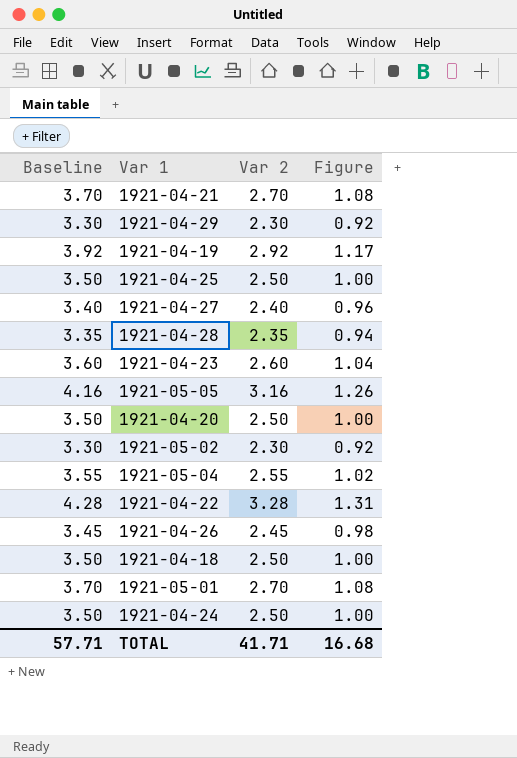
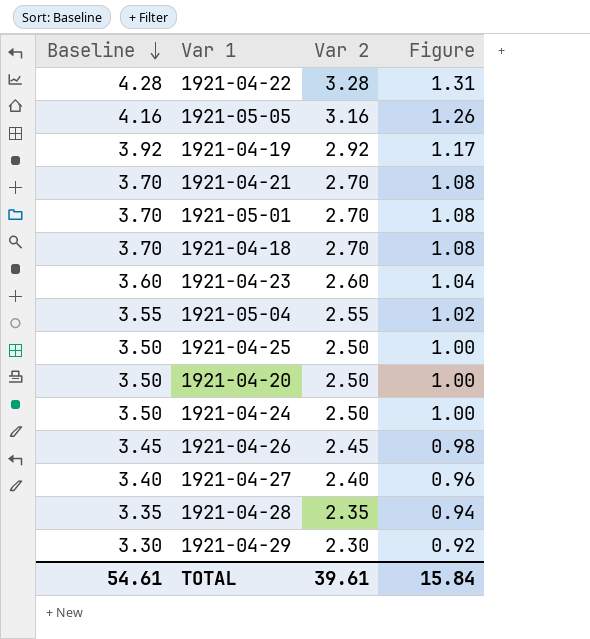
row order: none -> Baseline descending
row 1921-05-02: 3.30 | 2.30 | 0.92 -> none
1921-04-18 | Baseline: 3.50 -> 3.70
1921-04-18 | Var 2: 2.50 -> 2.70
1921-04-18 | Figure: 1.00 -> 1.08
TOTAL | Baseline: 57.71 -> 54.61
TOTAL | Var 2: 41.71 -> 39.61
TOTAL | Figure: 16.68 -> 15.84

